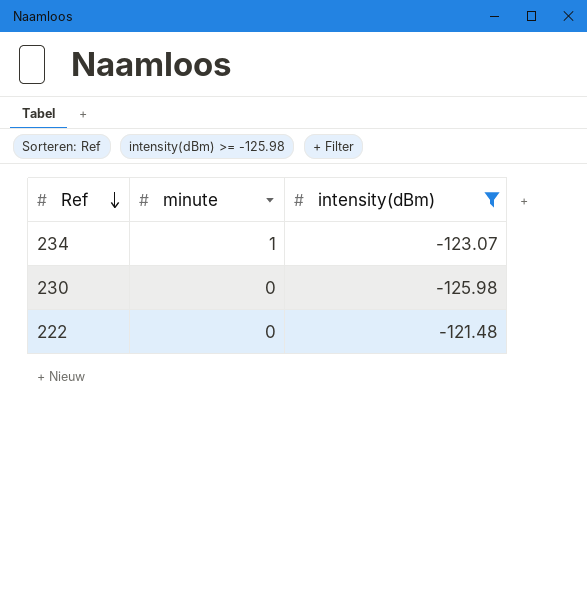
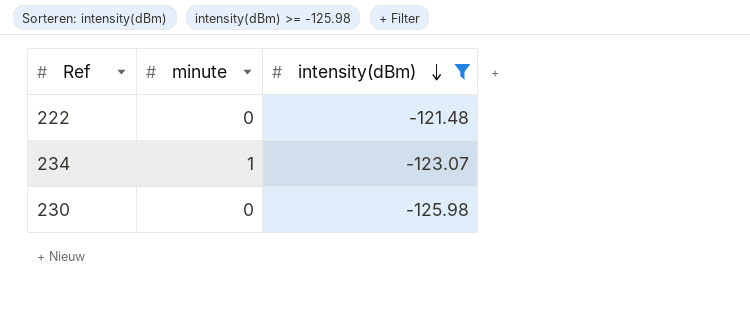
row order: Ref descending -> intensity(dBm) descending

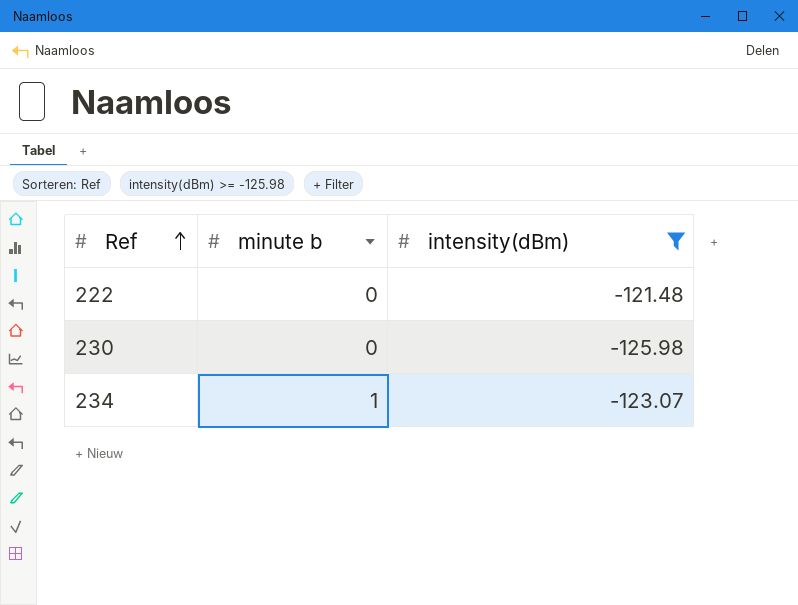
row order: intensity(dBm) descending -> Ref ascending
column name: minute -> minute b

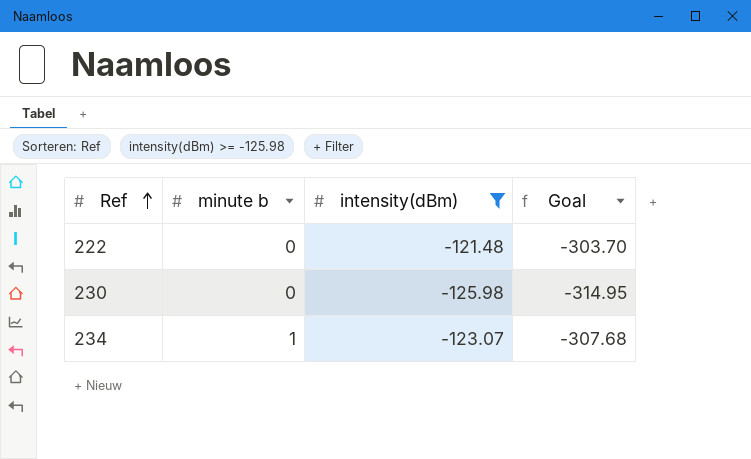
column Goal | formula: none -> [intensity(dBm)] * 2.5

